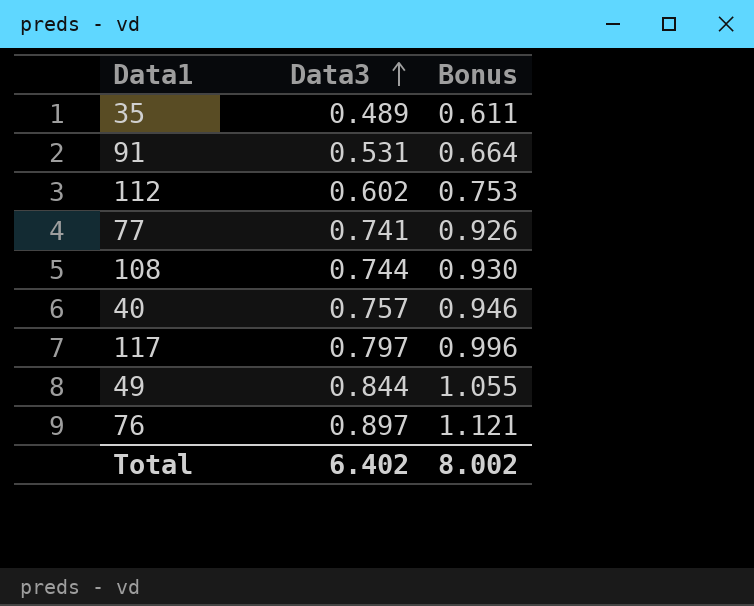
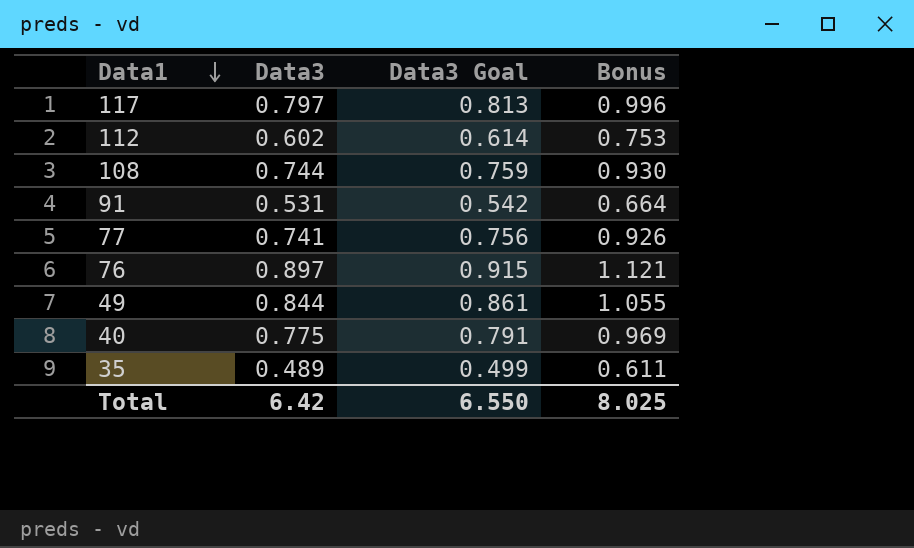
row order: Data3 ascending -> Data1 descending
column Data3 Goal | formula: none -> [Data3] * 1.02
40 | Data3: 0.757 -> 0.775
40 | Bonus: 0.946 -> 0.969
Total | Data3: 6.402 -> 6.42
Total | Bonus: 8.002 -> 8.025

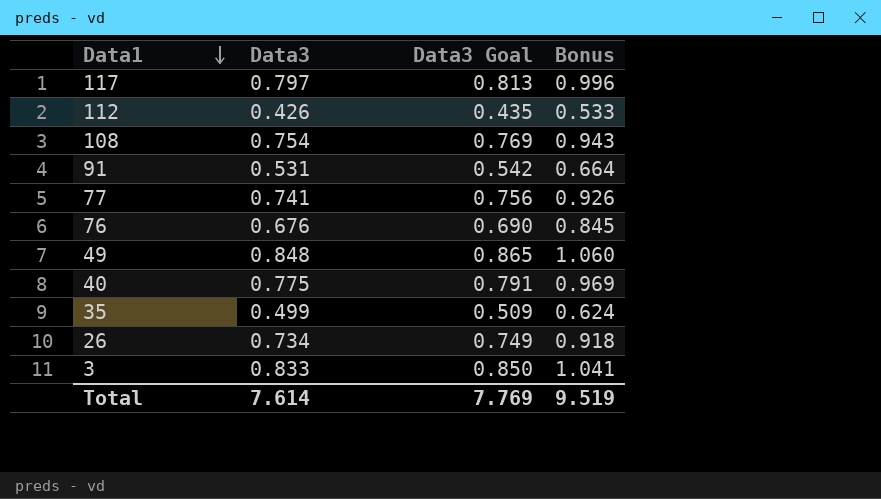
112 | Data3: 0.602 -> 0.426
112 | Data3 Goal: 0.614 -> 0.435
112 | Bonus: 0.753 -> 0.533
108 | Data3: 0.744 -> 0.754
108 | Data3 Goal: 0.759 -> 0.769
108 | Bonus: 0.930 -> 0.943
76 | Data3: 0.897 -> 0.676
76 | Data3 Goal: 0.915 -> 0.690
76 | Bonus: 1.121 -> 0.845
49 | Data3: 0.844 -> 0.848
49 | Data3 Goal: 0.861 -> 0.865
49 | Bonus: 1.055 -> 1.060
35 | Data3: 0.489 -> 0.499
35 | Data3 Goal: 0.499 -> 0.509
35 | Bonus: 0.611 -> 0.624
row 26: none -> 0.734 | 0.749 | 0.918
row 3: none -> 0.833 | 0.850 | 1.041
Total | Data3: 6.42 -> 7.614
Total | Data3 Goal: 6.550 -> 7.769
Total | Bonus: 8.025 -> 9.519

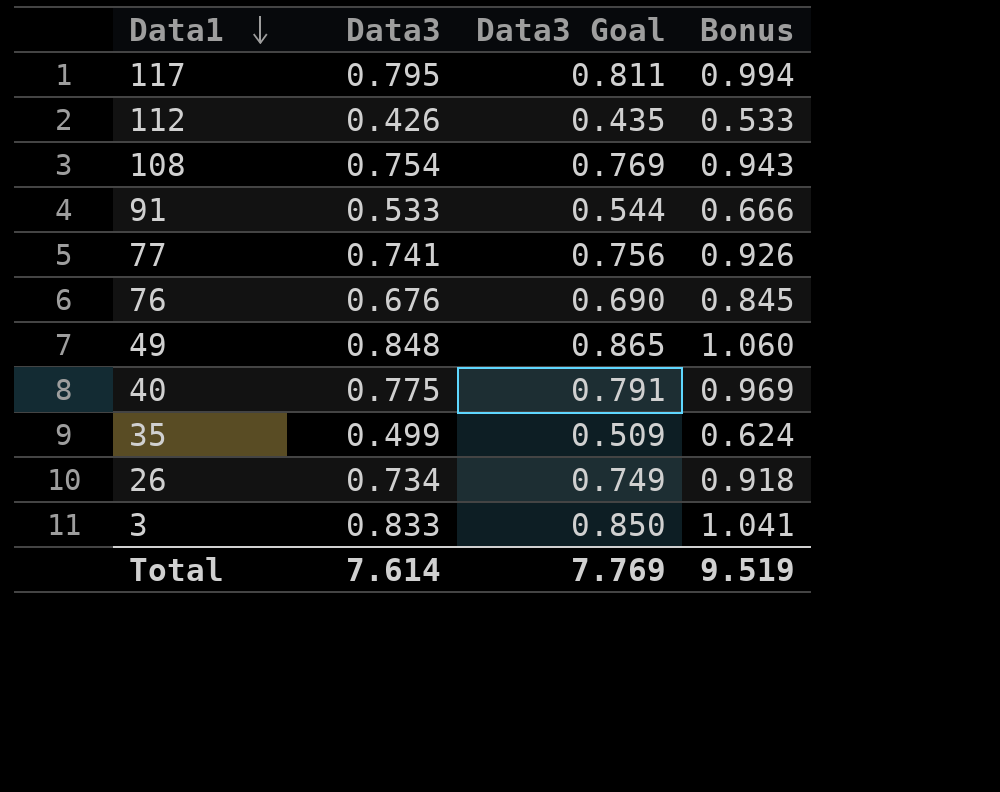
117 | Data3: 0.797 -> 0.795
117 | Data3 Goal: 0.813 -> 0.811
117 | Bonus: 0.996 -> 0.994
91 | Data3: 0.531 -> 0.533
91 | Data3 Goal: 0.542 -> 0.544
91 | Bonus: 0.664 -> 0.666

